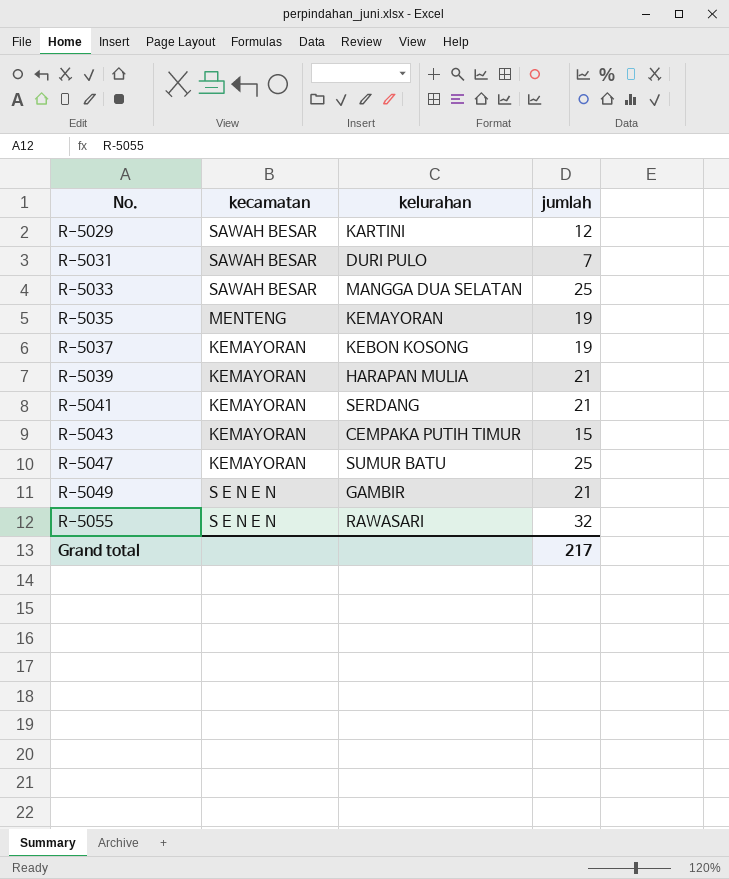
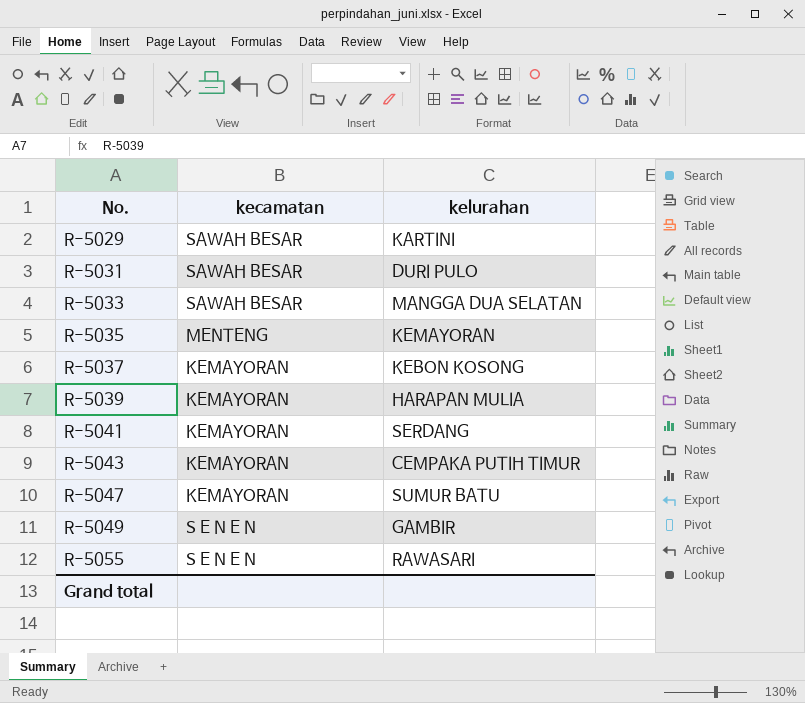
column jumlah | position: 4 -> none

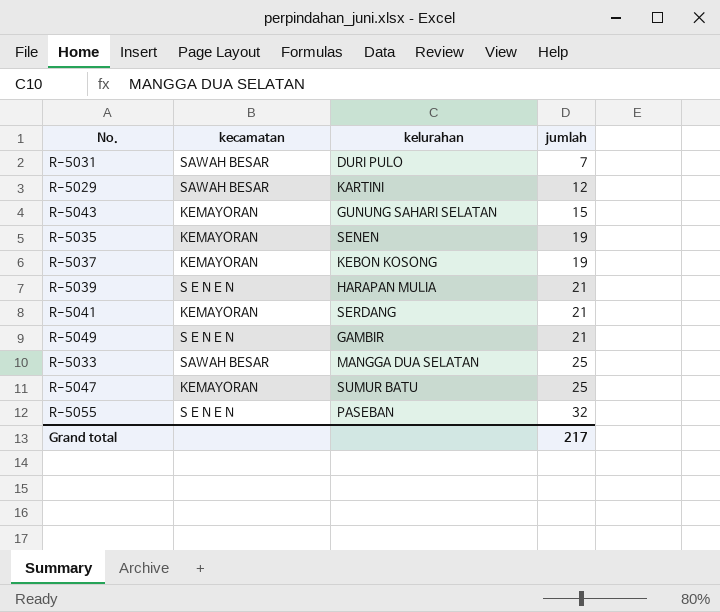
row order: No. ascending -> jumlah ascending
column jumlah | position: none -> 4
R-5043 | kelurahan: CEMPAKA PUTIH TIMUR -> GUNUNG SAHARI SELATAN
R-5035 | kecamatan: MENTENG -> KEMAYORAN
R-5035 | kelurahan: KEMAYORAN -> SENEN
R-5039 | kecamatan: KEMAYORAN -> S E N E N
R-5055 | kelurahan: RAWASARI -> PASEBAN

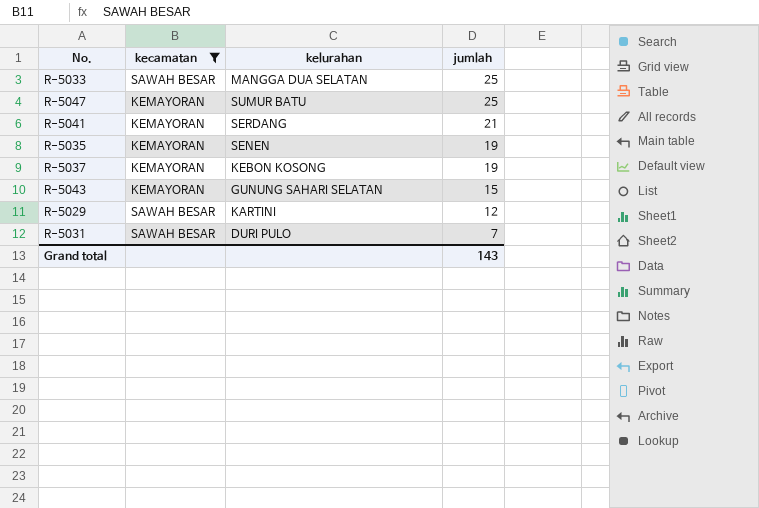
filter: none -> kecamatan != S E N E N
row order: jumlah ascending -> jumlah descending
Grand total | jumlah: 217 -> 143

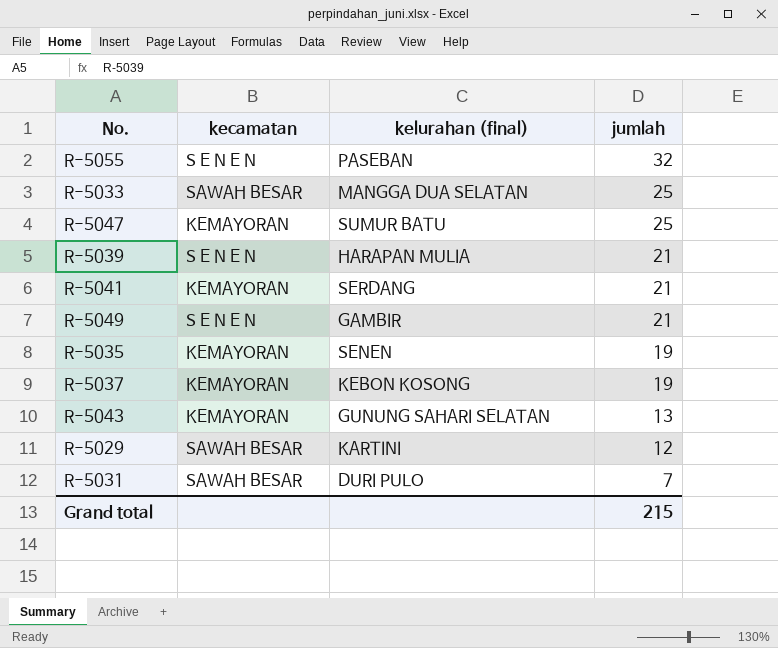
filter: kecamatan != S E N E N -> none
column name: kelurahan -> kelurahan (final)
R-5043 | jumlah: 15 -> 13
Grand total | jumlah: 143 -> 215

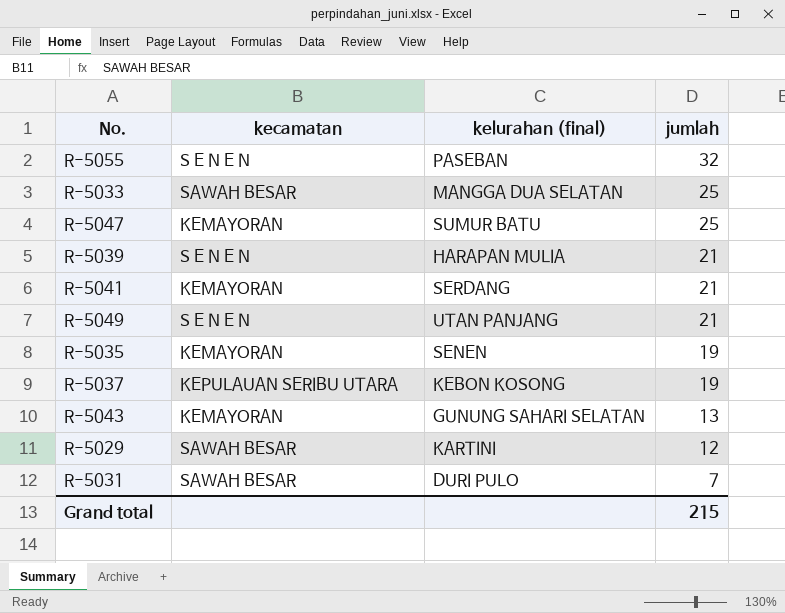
R-5049 | kelurahan (final): GAMBIR -> UTAN PANJANG
R-5037 | kecamatan: KEMAYORAN -> KEPULAUAN SERIBU UTARA

